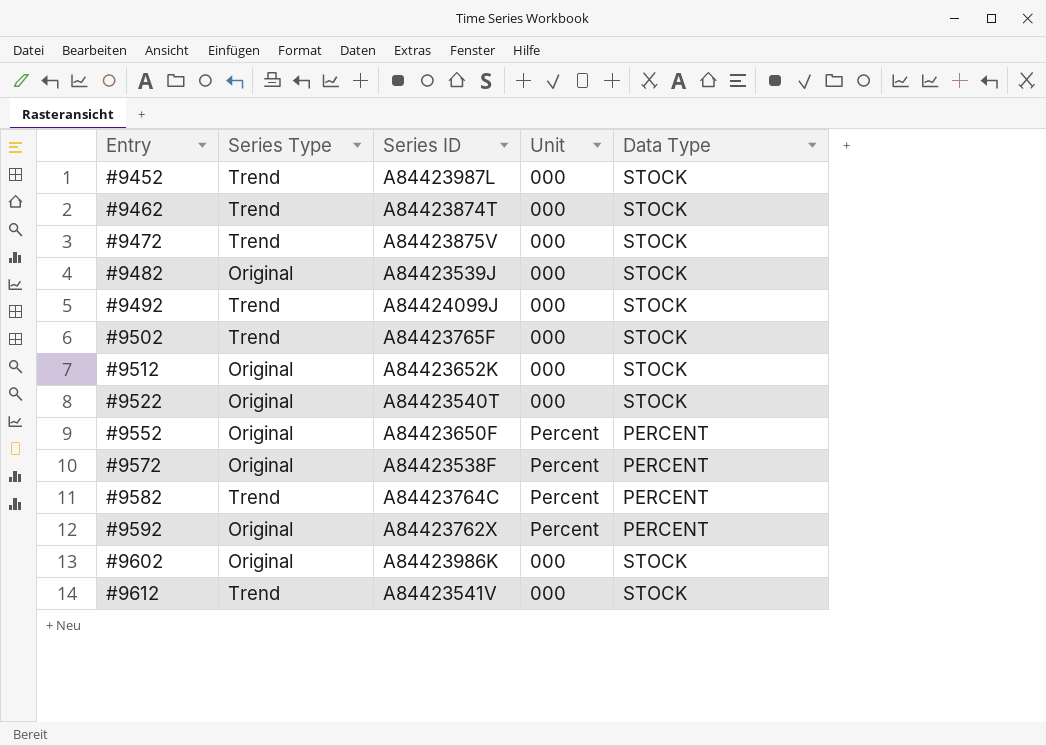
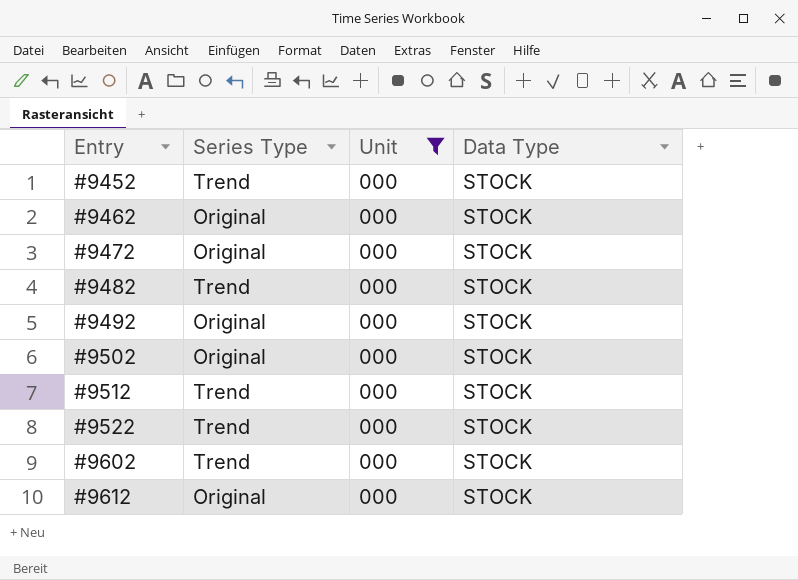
filter: none -> Unit = 000
column Series ID | position: 3 -> none
#9462 | Series Type: Trend -> Original
#9472 | Series Type: Trend -> Original
#9482 | Series Type: Original -> Trend
#9492 | Series Type: Trend -> Original
#9502 | Series Type: Trend -> Original
#9512 | Series Type: Original -> Trend
#9522 | Series Type: Original -> Trend
#9602 | Series Type: Original -> Trend
#9612 | Series Type: Trend -> Original

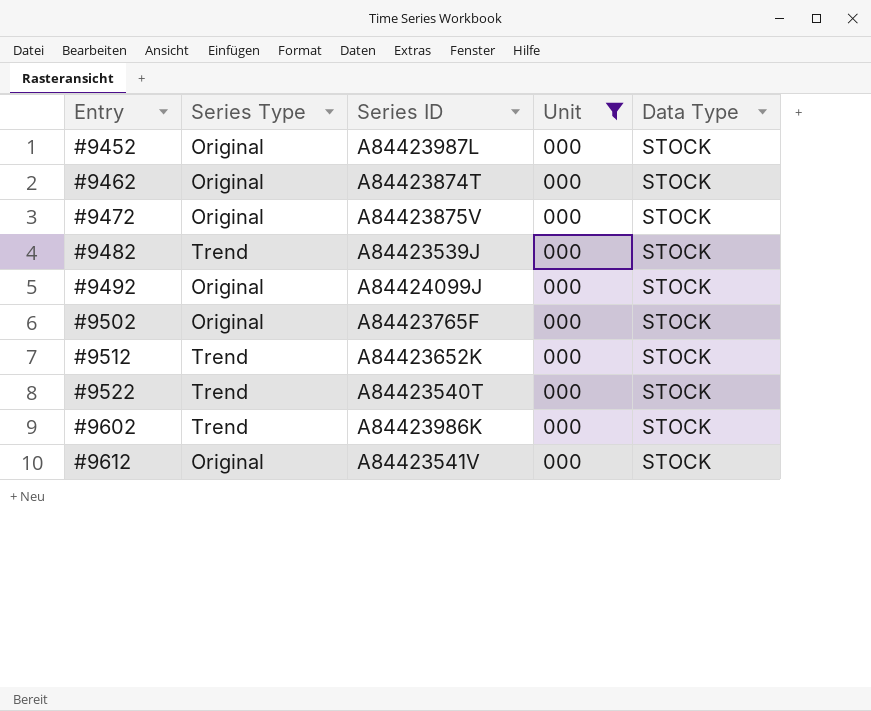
column Series ID | position: none -> 3
#9452 | Series Type: Trend -> Original

